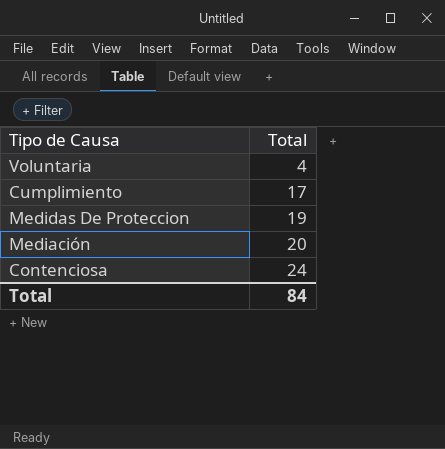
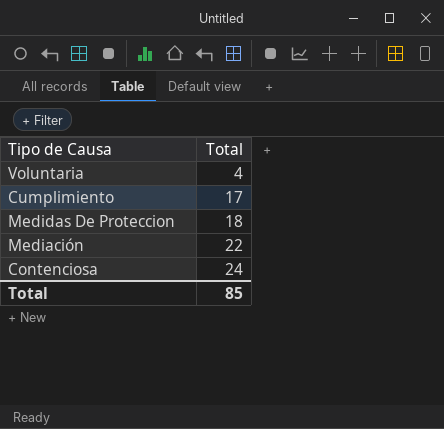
Medidas De Proteccion | Total: 19 -> 18
Mediación | Total: 20 -> 22
Total | Total: 84 -> 85

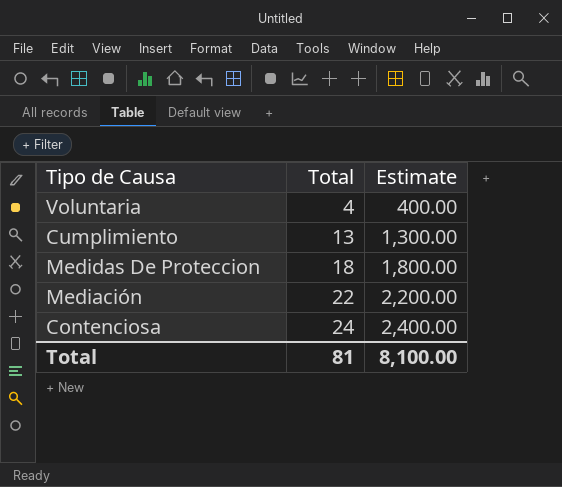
column Estimate | formula: none -> [Total] * 100
Cumplimiento | Total: 17 -> 13
Total | Total: 85 -> 81

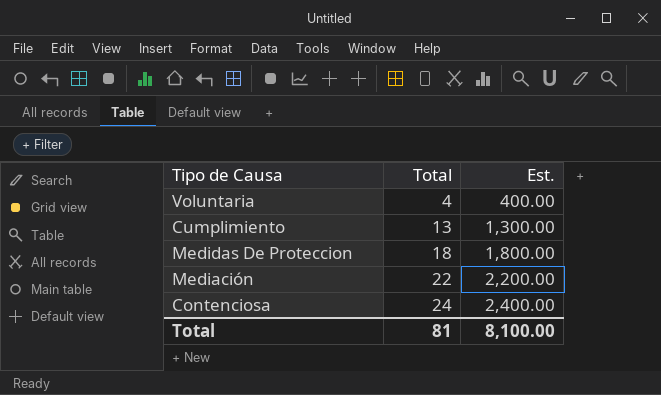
column name: Estimate -> Est.

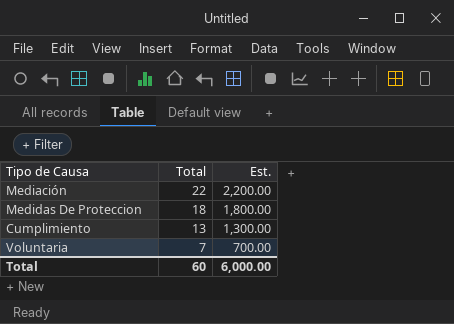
row order: Total ascending -> Total descending
row Contenciosa: 24 | 2,400.00 -> none
Voluntaria | Total: 4 -> 7
Voluntaria | Est.: 400.00 -> 700.00
Total | Total: 81 -> 60
Total | Est.: 8,100.00 -> 6,000.00

